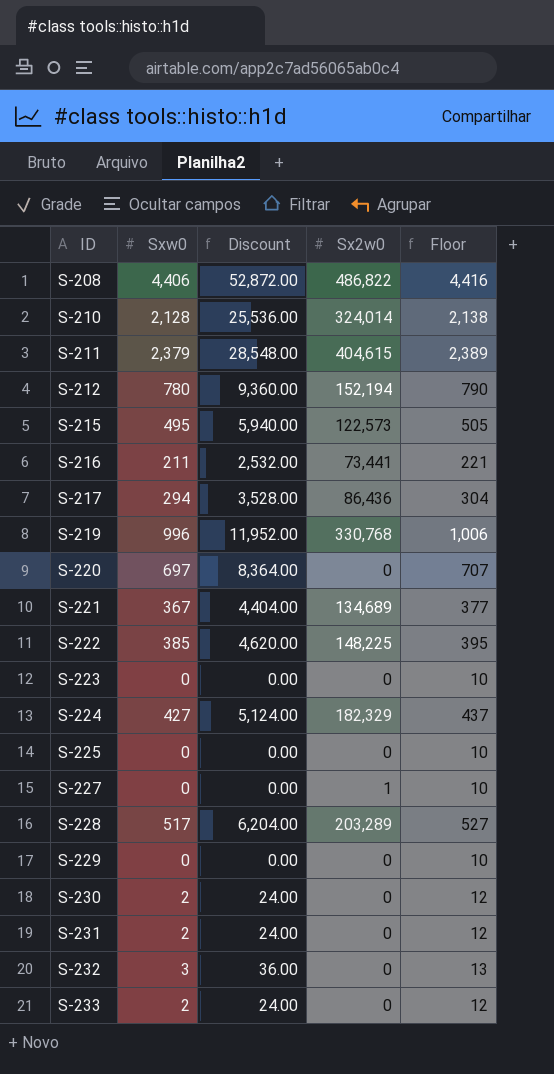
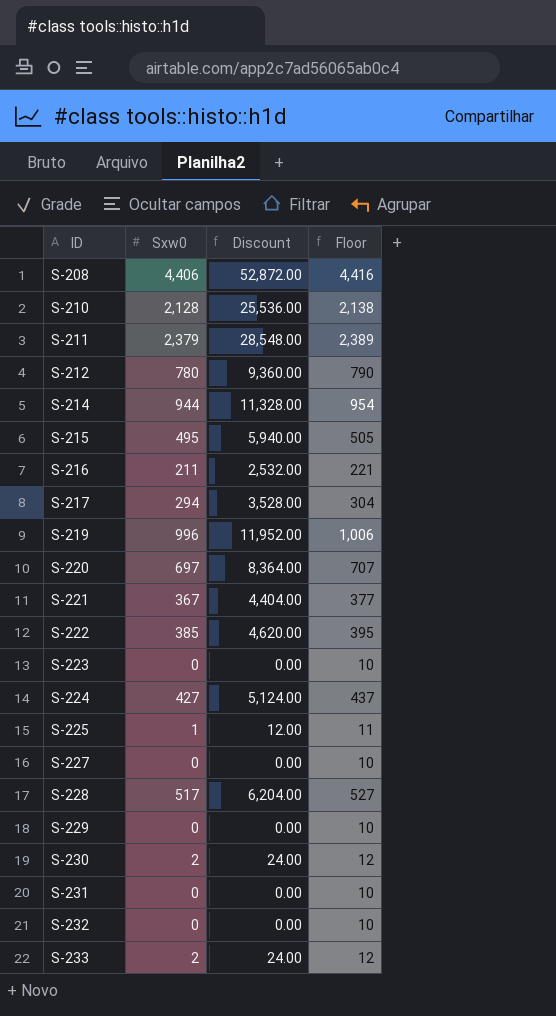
column Sx2w0 | position: 4 -> none
row S-214: none -> 944 | 11,328.00 | 954
S-225 | Sxw0: 0 -> 1
S-225 | Discount: 0.00 -> 12.00
S-225 | Floor: 10 -> 11
S-231 | Sxw0: 2 -> 0
S-231 | Discount: 24.00 -> 0.00
S-231 | Floor: 12 -> 10
S-232 | Sxw0: 3 -> 0
S-232 | Discount: 36.00 -> 0.00
S-232 | Floor: 13 -> 10

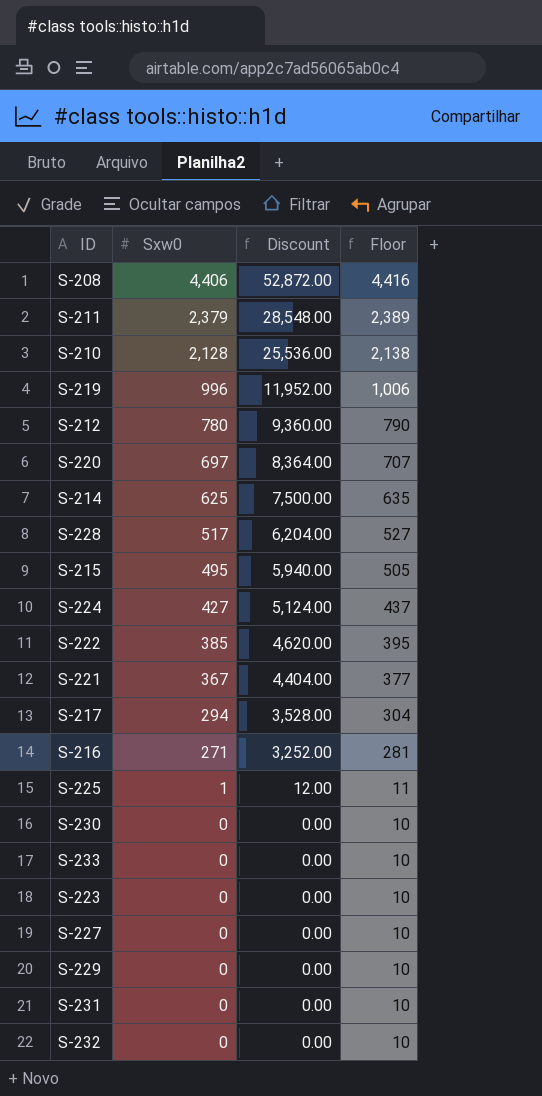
row order: ID ascending -> Sxw0 descending
S-214 | Sxw0: 944 -> 625
S-214 | Discount: 11,328.00 -> 7,500.00
S-214 | Floor: 954 -> 635
S-216 | Sxw0: 211 -> 271
S-216 | Discount: 2,532.00 -> 3,252.00
S-216 | Floor: 221 -> 281
S-230 | Sxw0: 2 -> 0
S-230 | Discount: 24.00 -> 0.00
S-230 | Floor: 12 -> 10
S-233 | Sxw0: 2 -> 0
S-233 | Discount: 24.00 -> 0.00
S-233 | Floor: 12 -> 10

